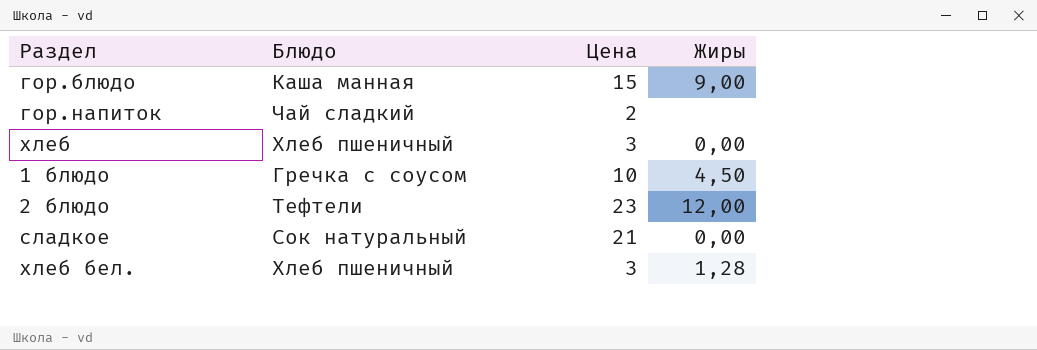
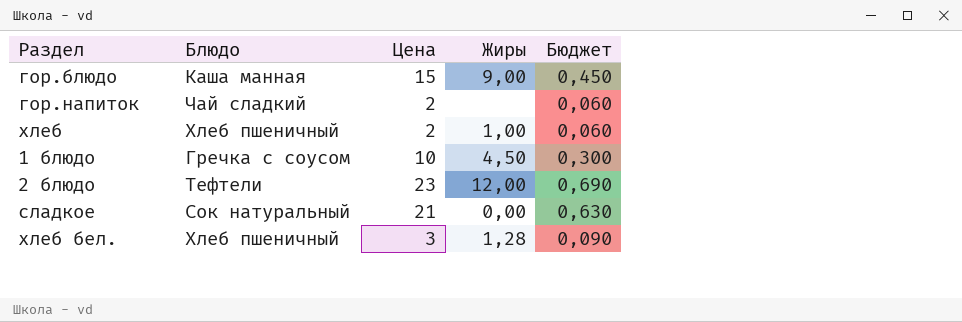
column Бюджет | formula: none -> [Цена] * 0,03
хлеб | Цена: 3 -> 2
хлеб | Жиры: 0,00 -> 1,00

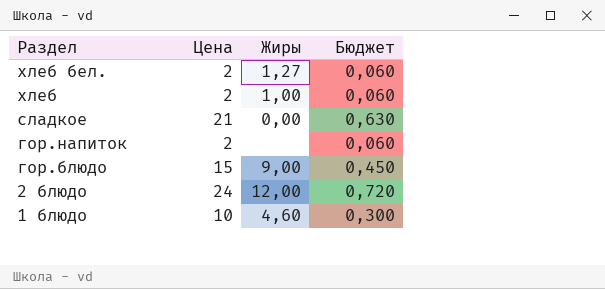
row order: none -> Раздел descending
column Блюдо | position: 2 -> none
хлеб бел. | Цена: 3 -> 2
хлеб бел. | Жиры: 1,28 -> 1,27
хлеб бел. | Бюджет: 0,090 -> 0,060
2 блюдо | Цена: 23 -> 24
2 блюдо | Бюджет: 0,690 -> 0,720
1 блюдо | Жиры: 4,50 -> 4,60

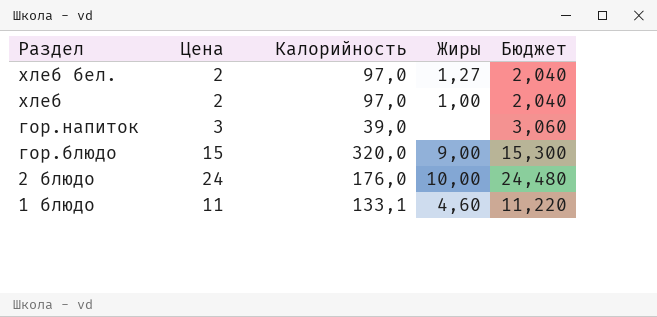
column Калорийность | position: none -> 3
column Бюджет | formula: [Цена] * 0,03 -> [Цена] * 1,02
row сладкое: 21 | 0,00 | 0,630 -> none
гор.напиток | Цена: 2 -> 3
2 блюдо | Жиры: 12,00 -> 10,00
1 блюдо | Цена: 10 -> 11

